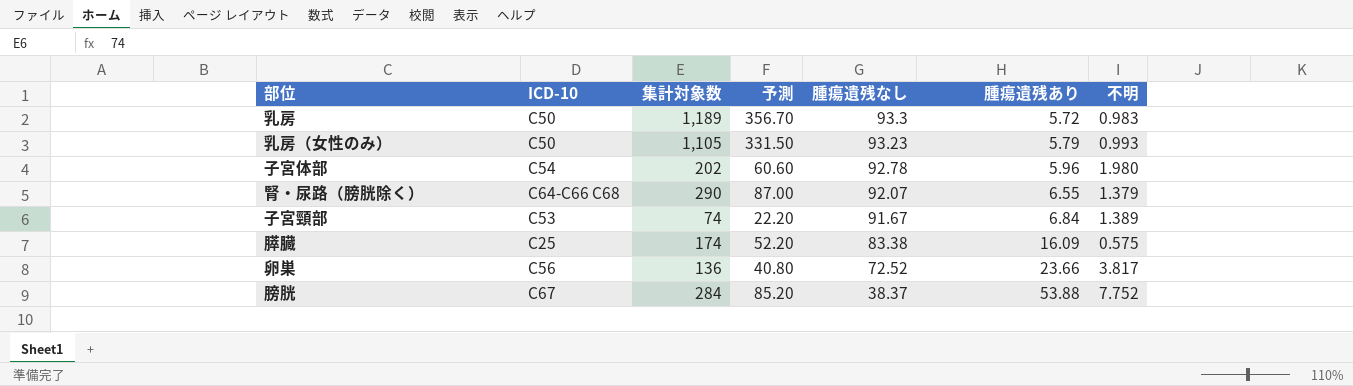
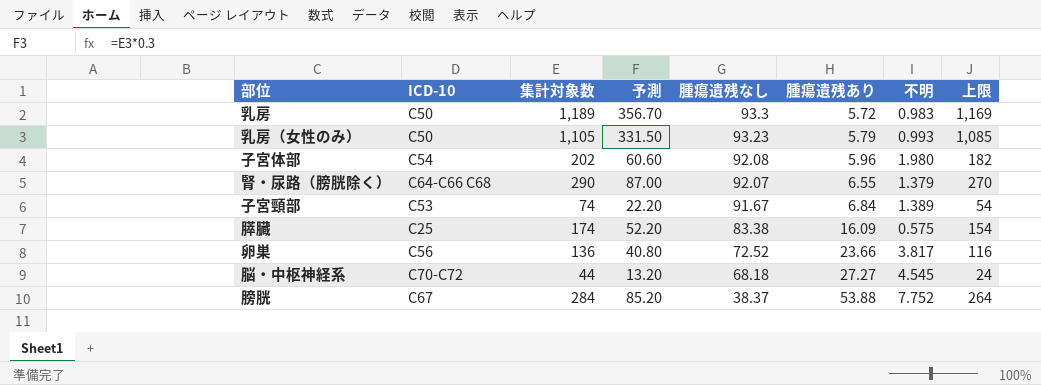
column 上限 | formula: none -> [集計対象数] - 20
子宮体部 | 腫瘍遺残なし: 92.78 -> 92.08
row 脳・中枢神経系: none -> C70-C72 | 44 | 13.20 | 68.18 | 27.27 | 4.545 | 24

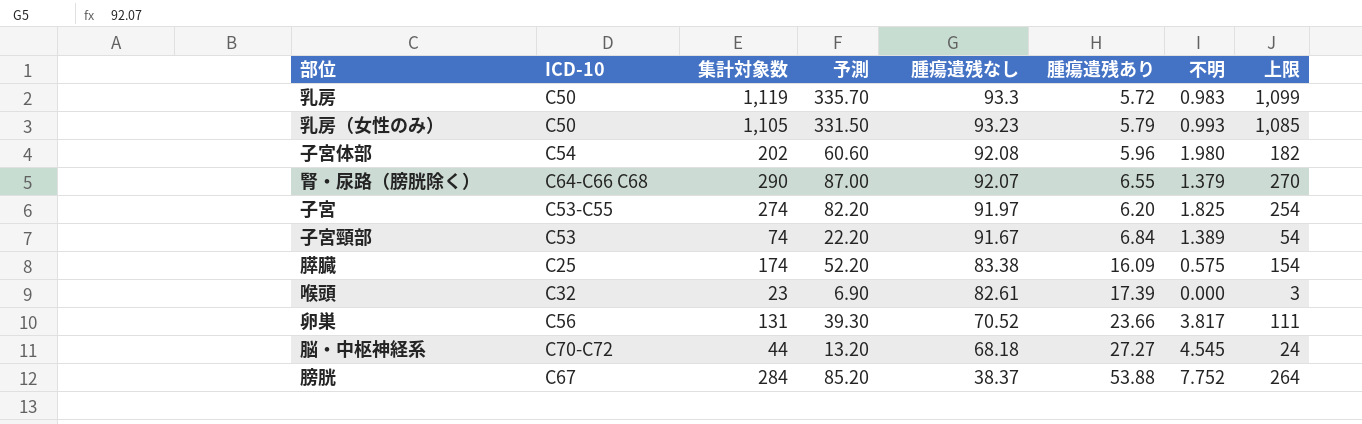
乳房 | 集計対象数: 1,189 -> 1,119
乳房 | 予測: 356.70 -> 335.70
乳房 | 上限: 1,169 -> 1,099
row 子宮: none -> C53-C55 | 274 | 82.20 | 91.97 | 6.20 | 1.825 | 254
row 喉頭: none -> C32 | 23 | 6.90 | 82.61 | 17.39 | 0.000 | 3
卵巣 | 集計対象数: 136 -> 131
卵巣 | 予測: 40.80 -> 39.30
卵巣 | 腫瘍遺残なし: 72.52 -> 70.52
卵巣 | 上限: 116 -> 111

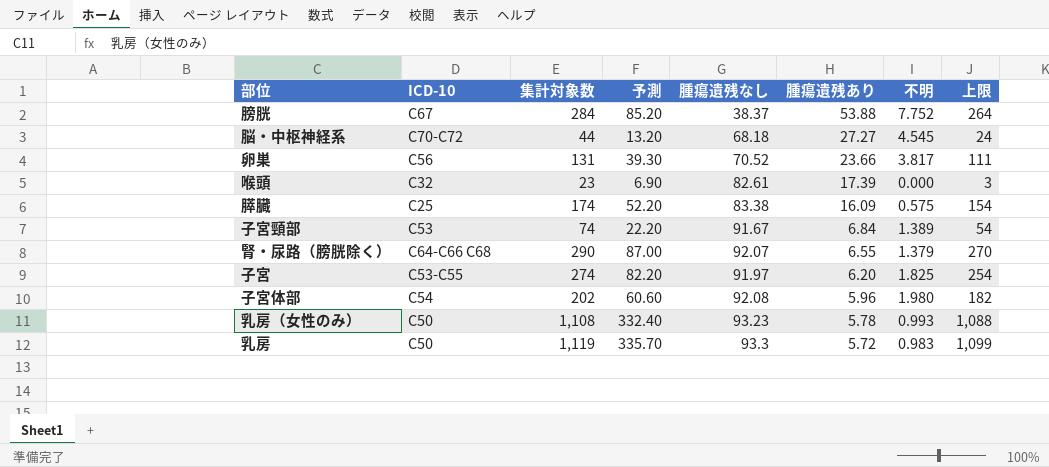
row order: 腫瘍遺残なし descending -> 腫瘍遺残あり descending
乳房（女性のみ） | 集計対象数: 1,105 -> 1,108
乳房（女性のみ） | 予測: 331.50 -> 332.40
乳房（女性のみ） | 腫瘍遺残あり: 5.79 -> 5.78
乳房（女性のみ） | 上限: 1,085 -> 1,088

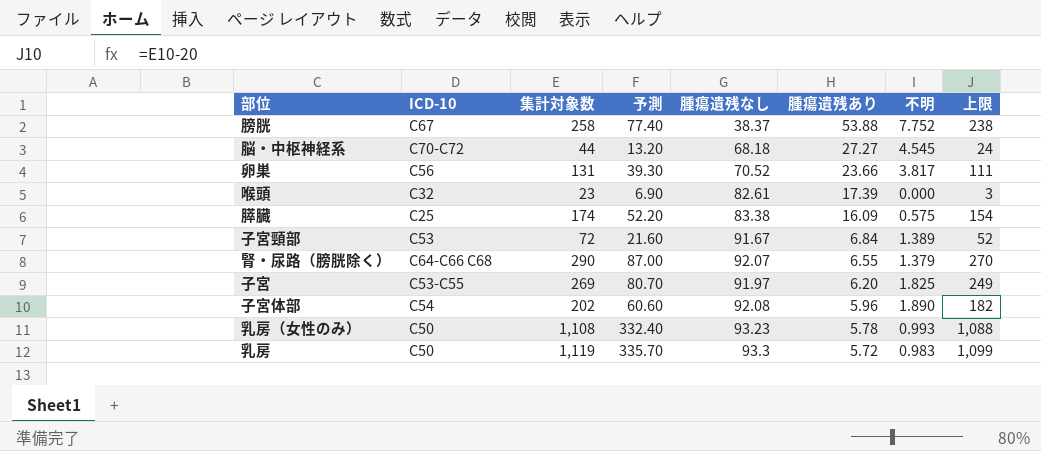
膀胱 | 集計対象数: 284 -> 258
膀胱 | 予測: 85.20 -> 77.40
膀胱 | 上限: 264 -> 238
子宮頸部 | 集計対象数: 74 -> 72
子宮頸部 | 予測: 22.20 -> 21.60
子宮頸部 | 上限: 54 -> 52
子宮 | 集計対象数: 274 -> 269
子宮 | 予測: 82.20 -> 80.70
子宮 | 上限: 254 -> 249
子宮体部 | 不明: 1.980 -> 1.890

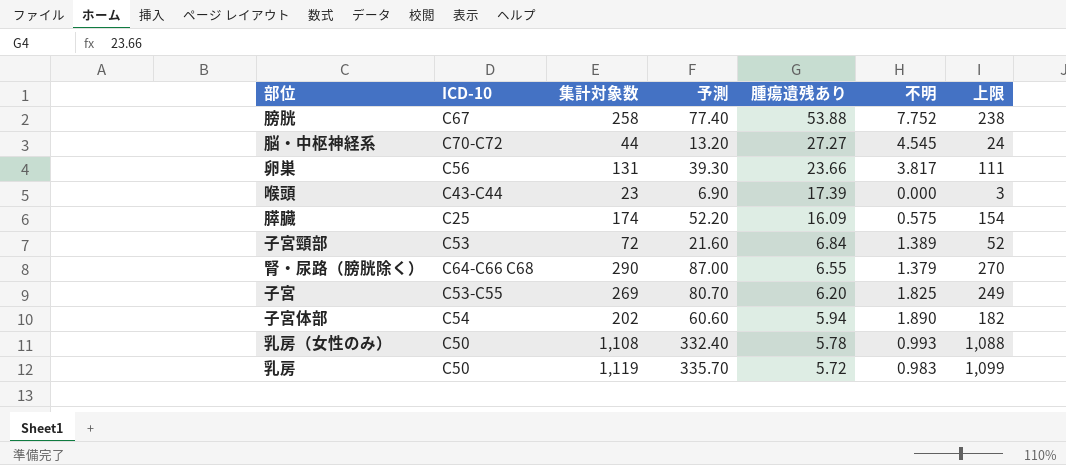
column 腫瘍遺残なし | position: 5 -> none
喉頭 | ICD-10: C32 -> C43-C44
子宮体部 | 腫瘍遺残あり: 5.96 -> 5.94

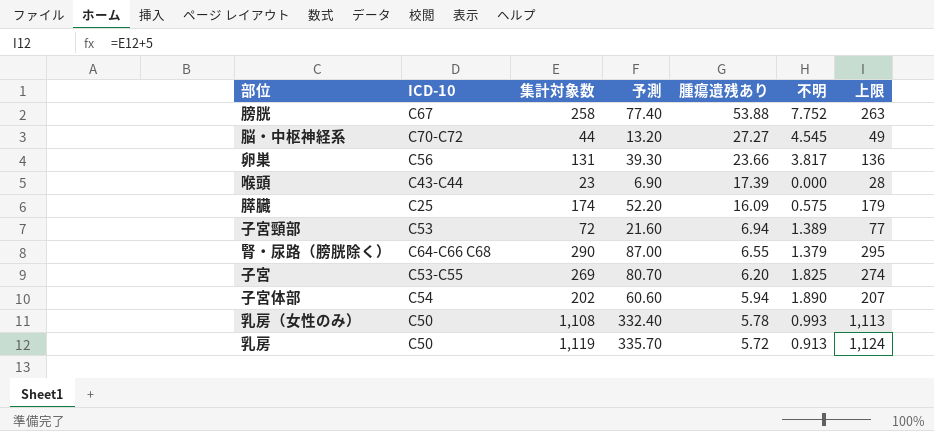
column 上限 | formula: [集計対象数] - 20 -> [集計対象数] + 5
子宮頸部 | 腫瘍遺残あり: 6.84 -> 6.94
乳房 | 不明: 0.983 -> 0.913

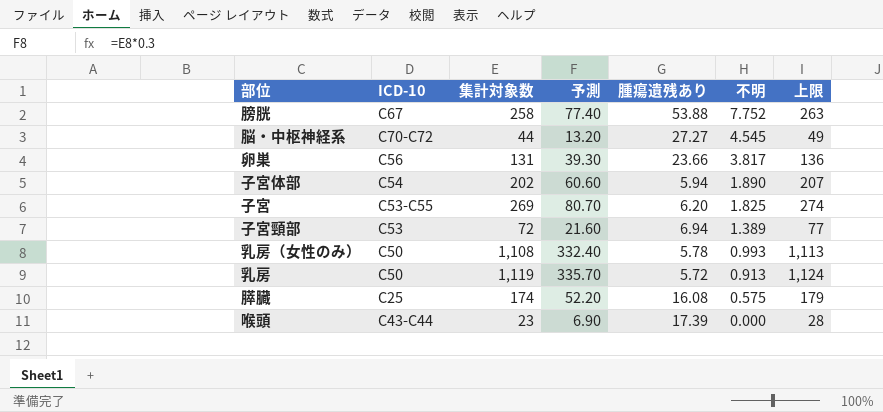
row order: 腫瘍遺残あり descending -> 不明 descending
row 腎・尿路（膀胱除く）: C64-C66 C68 | 290 | 87.00 | 6.55 | 1.379 | 295 -> none
膵臓 | 腫瘍遺残あり: 16.09 -> 16.08

